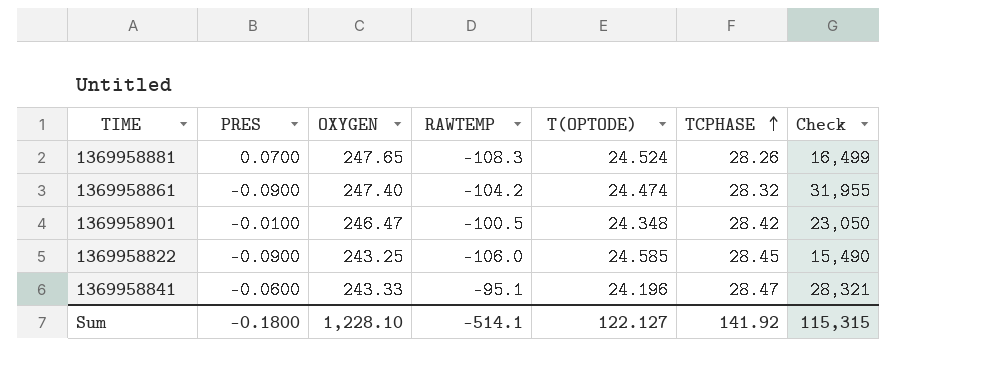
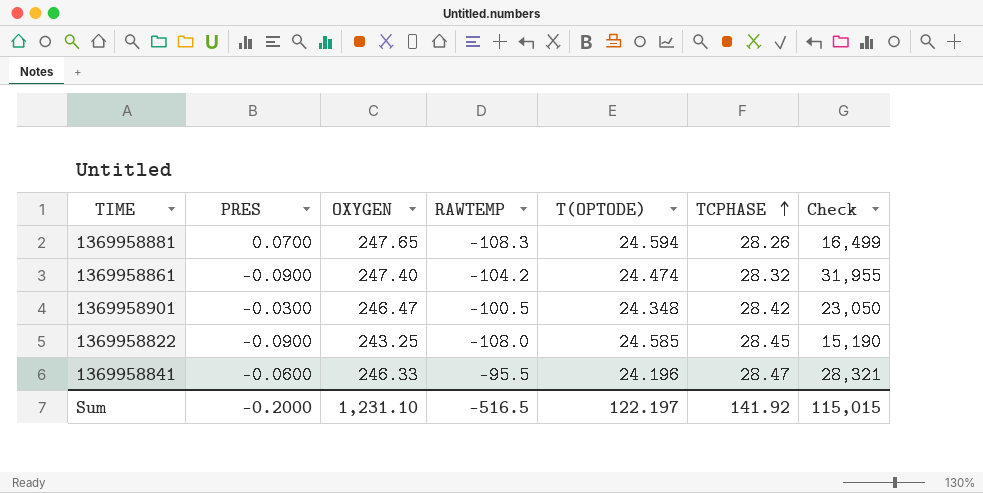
1369958881 | T(OPTODE): 24.524 -> 24.594
1369958901 | PRES: -0.0100 -> -0.0300
1369958822 | RAWTEMP: -106.0 -> -108.0
1369958822 | Check: 15,490 -> 15,190
1369958841 | OXYGEN: 243.33 -> 246.33
1369958841 | RAWTEMP: -95.1 -> -95.5
Sum | PRES: -0.1800 -> -0.2000
Sum | OXYGEN: 1,228.10 -> 1,231.10
Sum | RAWTEMP: -514.1 -> -516.5
Sum | T(OPTODE): 122.127 -> 122.197
Sum | Check: 115,315 -> 115,015

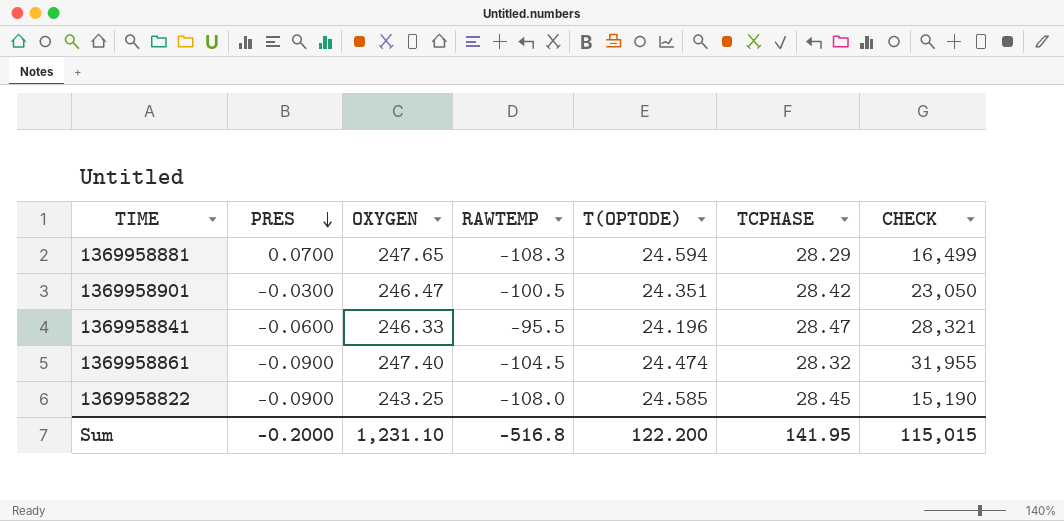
row order: TCPHASE ascending -> PRES descending
column name: Check -> CHECK
1369958881 | TCPHASE: 28.26 -> 28.29
1369958901 | T(OPTODE): 24.348 -> 24.351
1369958861 | RAWTEMP: -104.2 -> -104.5
Sum | RAWTEMP: -516.5 -> -516.8
Sum | T(OPTODE): 122.197 -> 122.200
Sum | TCPHASE: 141.92 -> 141.95

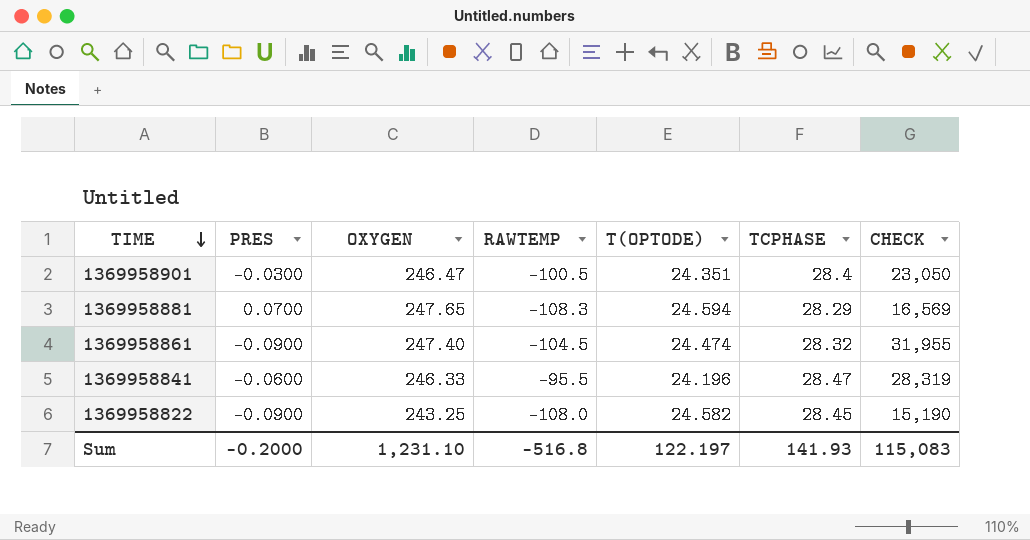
row order: PRES descending -> TIME descending
1369958901 | TCPHASE: 28.42 -> 28.4
1369958881 | CHECK: 16,499 -> 16,569
1369958841 | CHECK: 28,321 -> 28,319
1369958822 | T(OPTODE): 24.585 -> 24.582
Sum | T(OPTODE): 122.200 -> 122.197
Sum | TCPHASE: 141.95 -> 141.93
Sum | CHECK: 115,015 -> 115,083

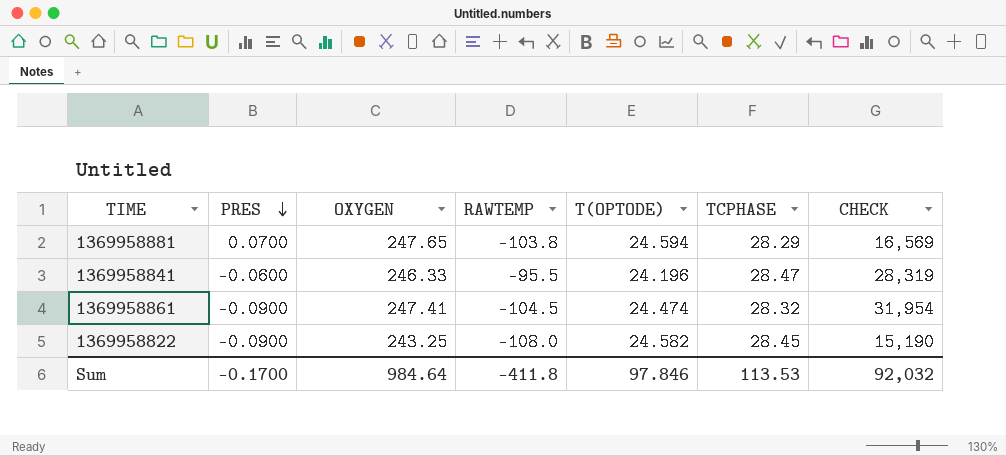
row order: TIME descending -> PRES descending
row 1369958901: -0.0300 | 246.47 | -100.5 | 24.351 | 28.4 | 23,050 -> none
1369958881 | RAWTEMP: -108.3 -> -103.8
1369958861 | OXYGEN: 247.40 -> 247.41
1369958861 | CHECK: 31,955 -> 31,954
Sum | PRES: -0.2000 -> -0.1700
Sum | OXYGEN: 1,231.10 -> 984.64
Sum | RAWTEMP: -516.8 -> -411.8
Sum | T(OPTODE): 122.197 -> 97.846
Sum | TCPHASE: 141.93 -> 113.53
Sum | CHECK: 115,083 -> 92,032

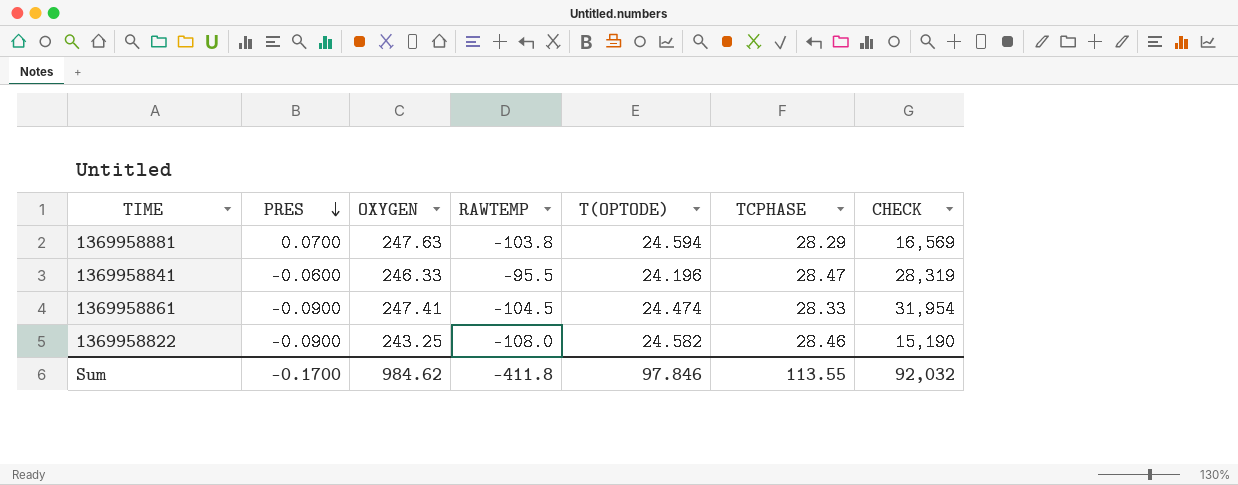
1369958881 | OXYGEN: 247.65 -> 247.63
1369958861 | TCPHASE: 28.32 -> 28.33
1369958822 | TCPHASE: 28.45 -> 28.46
Sum | OXYGEN: 984.64 -> 984.62
Sum | TCPHASE: 113.53 -> 113.55

